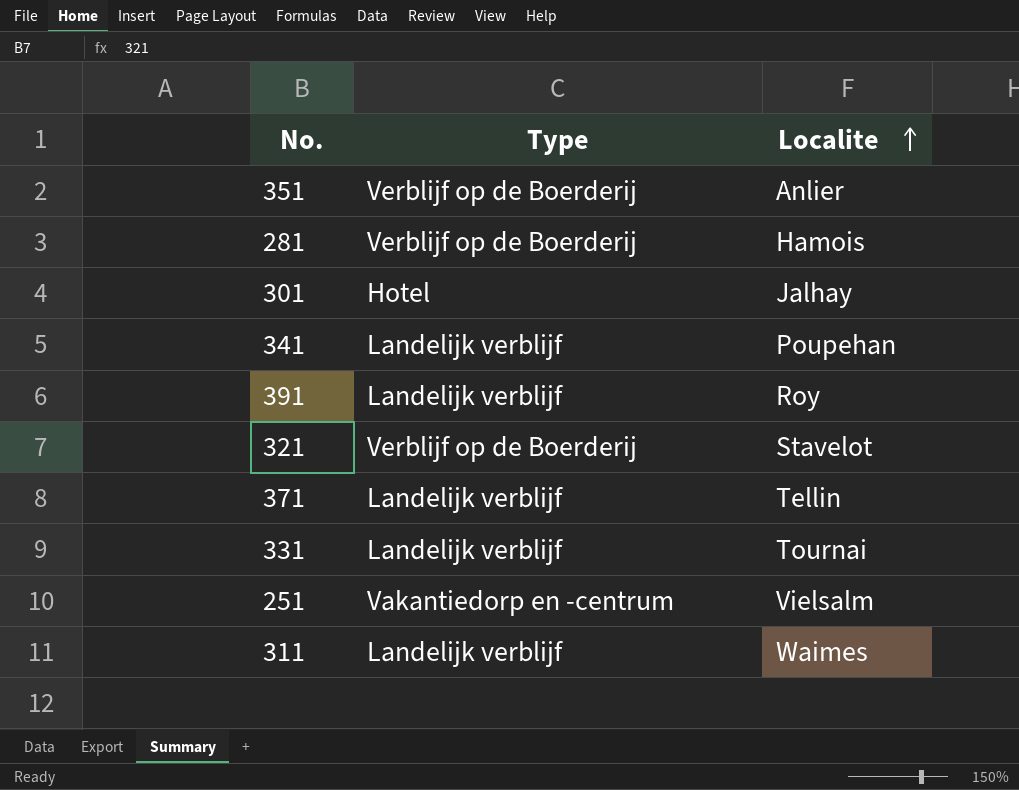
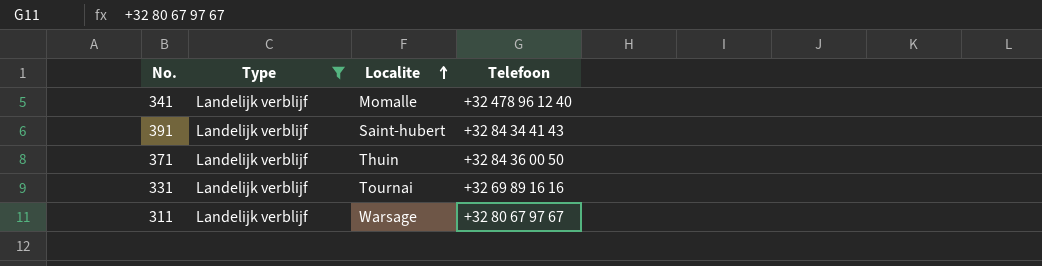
filter: none -> Type = Landelijk verblijf
column Telefoon | position: none -> 4
341 | Localite: Poupehan -> Momalle
391 | Localite: Roy -> Saint-hubert
371 | Localite: Tellin -> Thuin
311 | Localite: Waimes -> Warsage

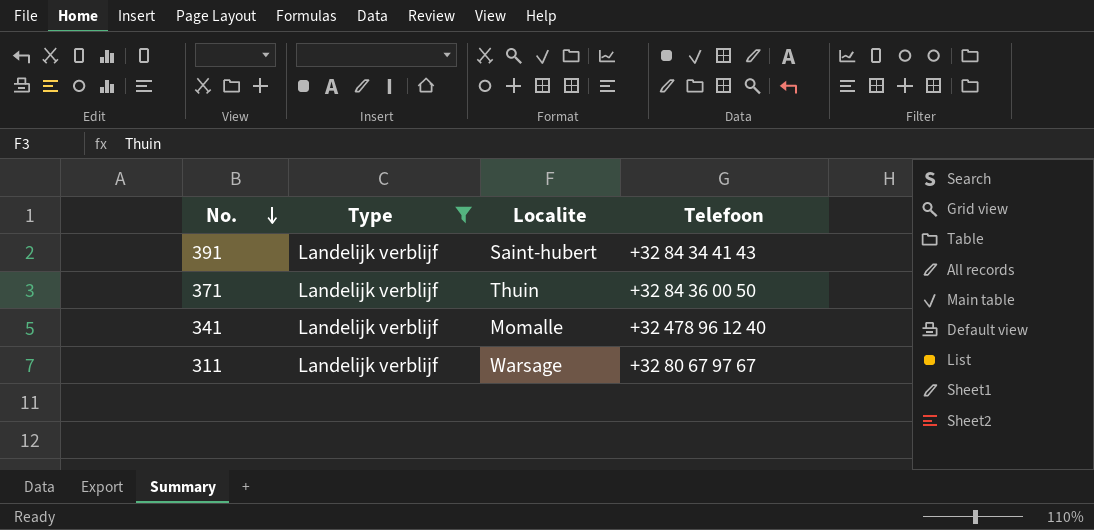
row order: Localite ascending -> No. descending
row 331: Landelijk verblijf | Tournai | +32 69 89 16 16 -> none

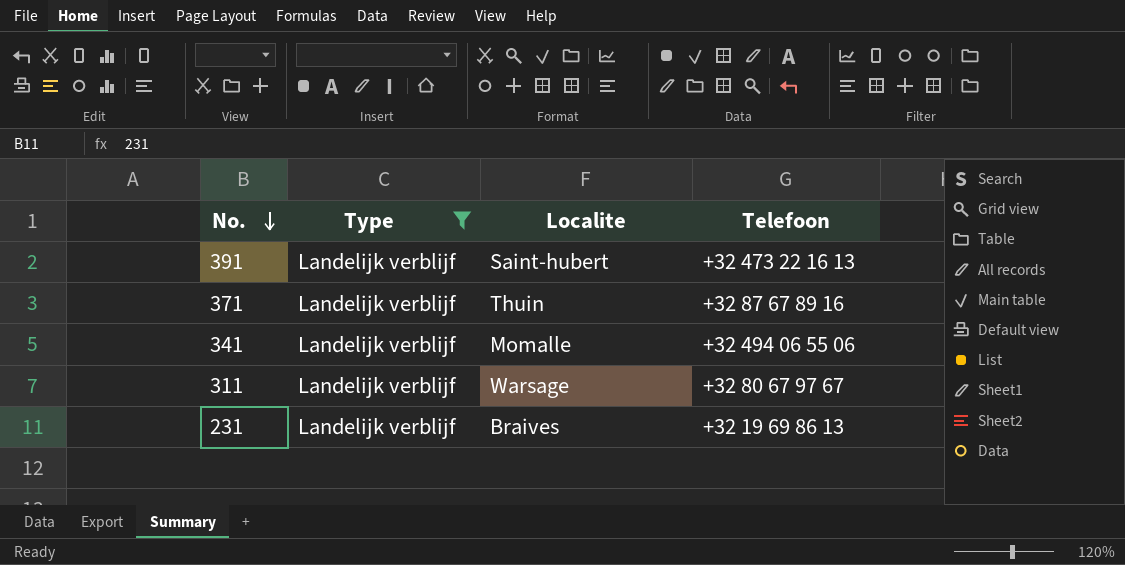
391 | Telefoon: +32 84 34 41 43 -> +32 473 22 16 13
371 | Telefoon: +32 84 36 00 50 -> +32 87 67 89 16
341 | Telefoon: +32 478 96 12 40 -> +32 494 06 55 06
row 231: none -> Landelijk verblijf | Braives | +32 19 69 86 13

